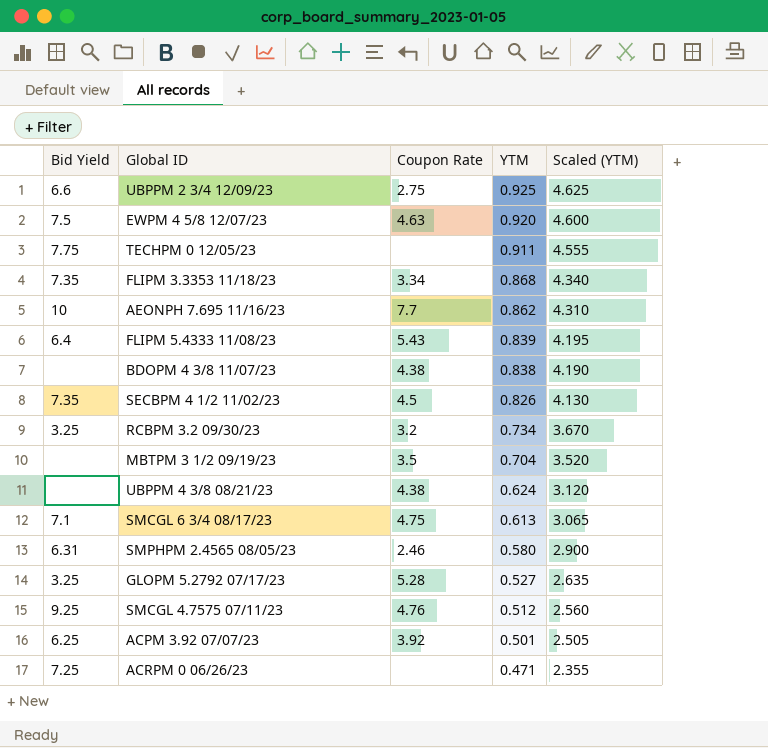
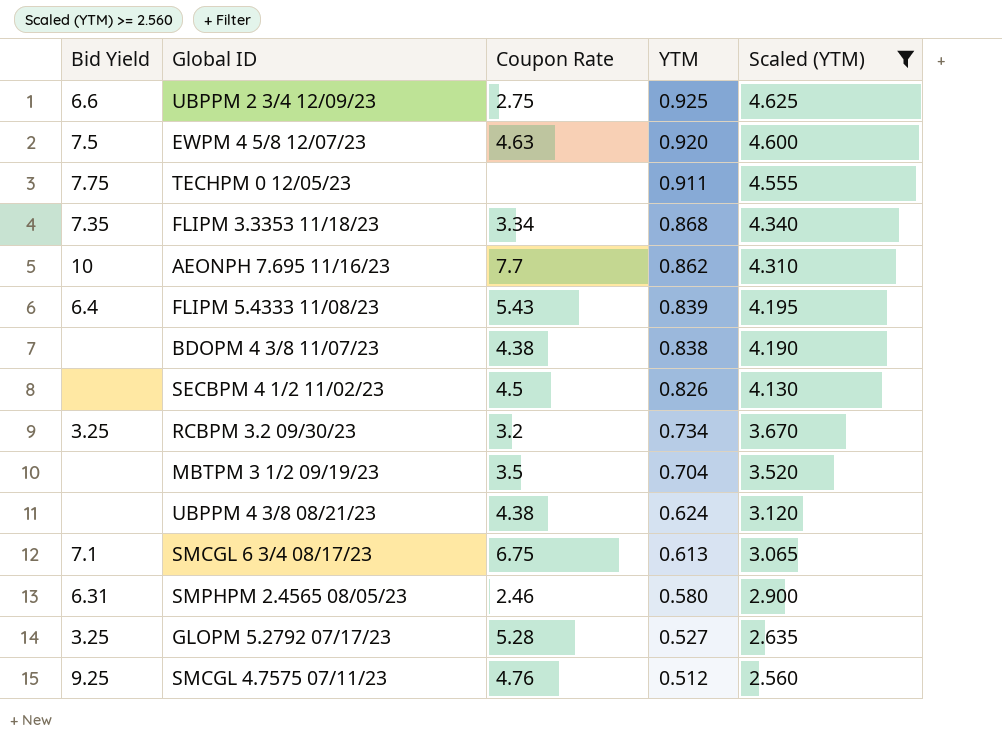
filter: none -> Scaled (YTM) >= 2.560
SECBPM 4 1/2 11/02/23 | Bid Yield: 7.35 -> none
SMCGL 6 3/4 08/17/23 | Coupon Rate: 4.75 -> 6.75

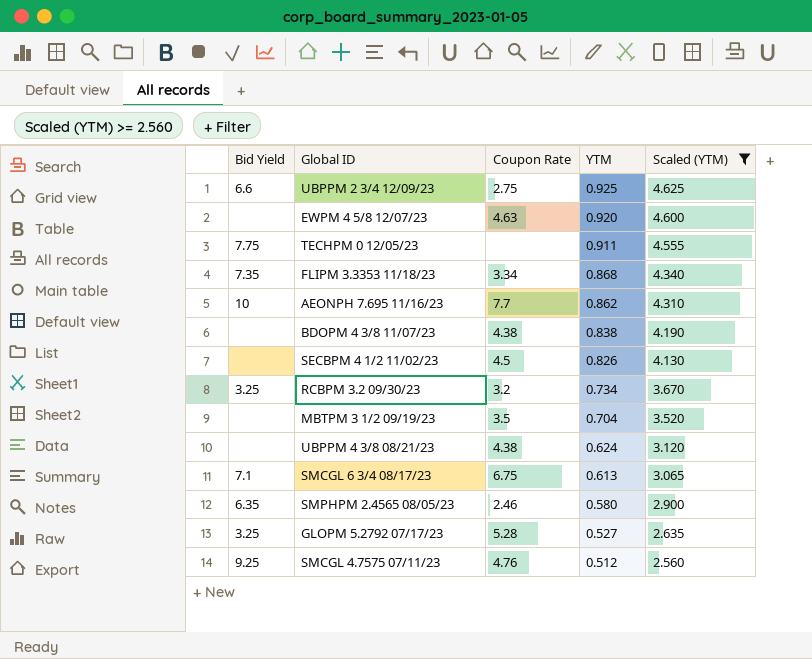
row FLIPM 5.4333 11/08/23: 6.4 | 5.43 | 0.839 | 4.195 -> none
EWPM 4 5/8 12/07/23 | Bid Yield: 7.5 -> none
SMPHPM 2.4565 08/05/23 | Bid Yield: 6.31 -> 6.35

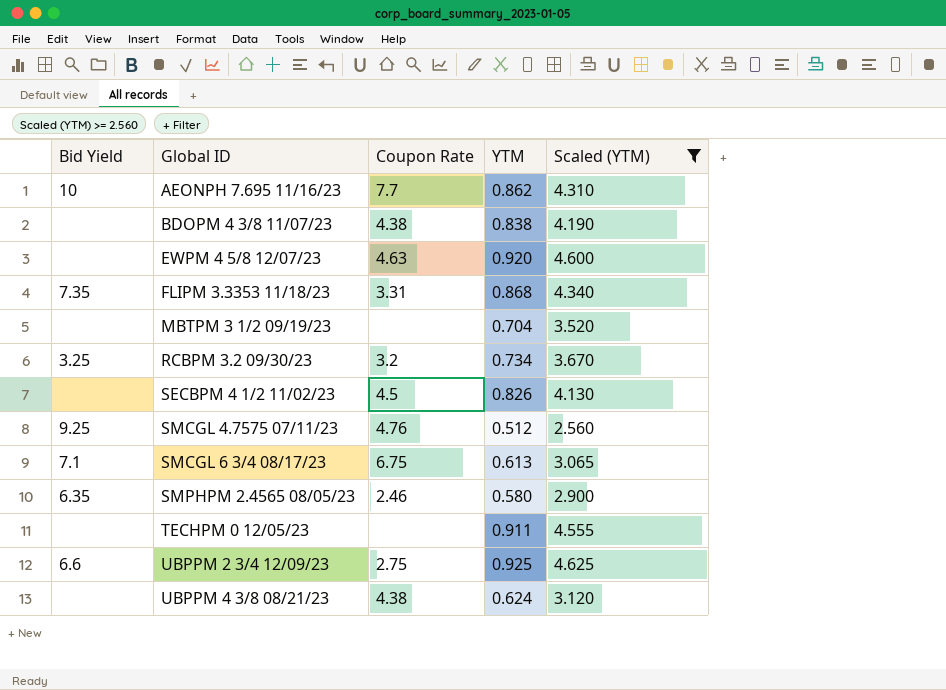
row order: YTM descending -> Global ID ascending
row GLOPM 5.2792 07/17/23: 3.25 | 5.28 | 0.527 | 2.635 -> none
FLIPM 3.3353 11/18/23 | Coupon Rate: 3.34 -> 3.31
MBTPM 3 1/2 09/19/23 | Coupon Rate: 3.5 -> none
TECHPM 0 12/05/23 | Bid Yield: 7.75 -> none

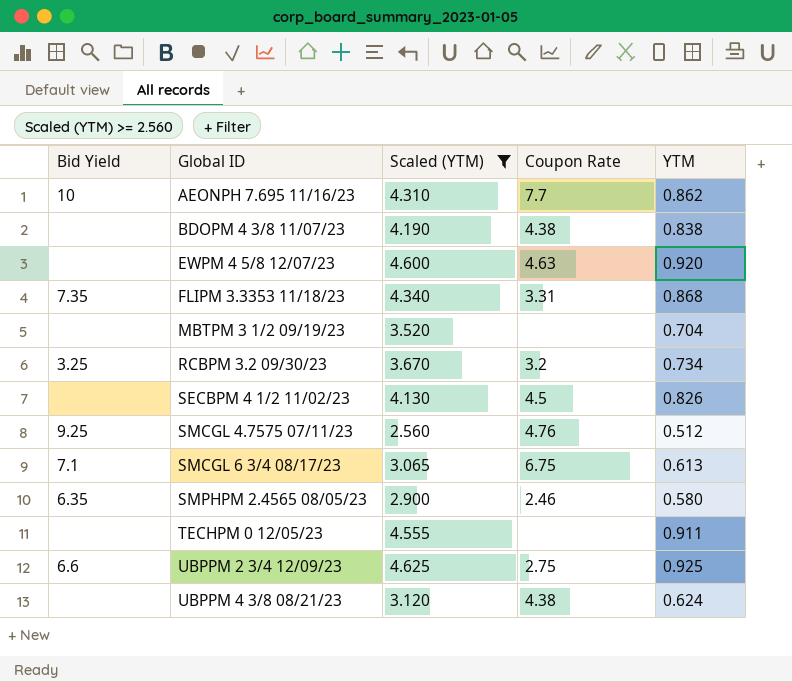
column Scaled (YTM) | position: 5 -> 3

